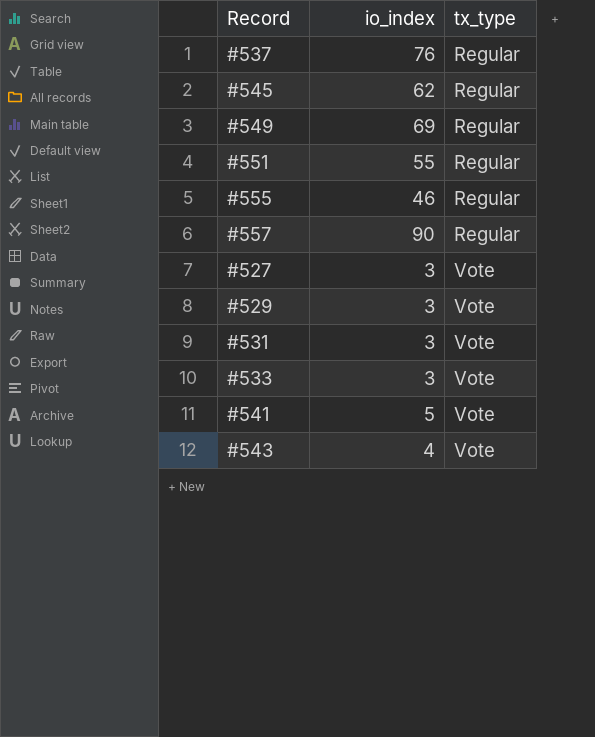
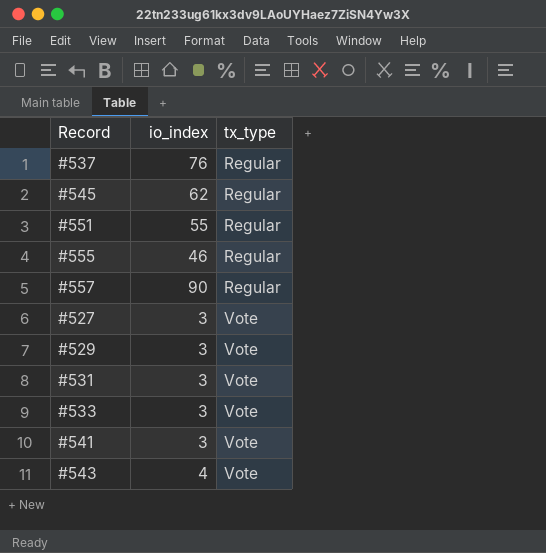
row #549: 69 | Regular -> none
#541 | io_index: 5 -> 3

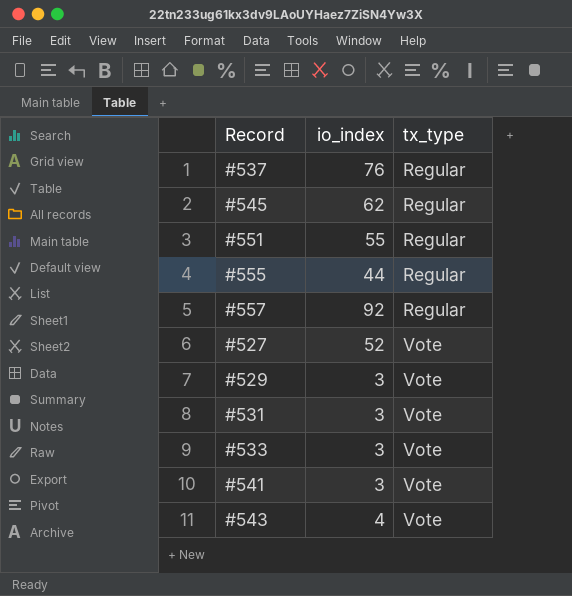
#555 | io_index: 46 -> 44
#557 | io_index: 90 -> 92
#527 | io_index: 3 -> 52

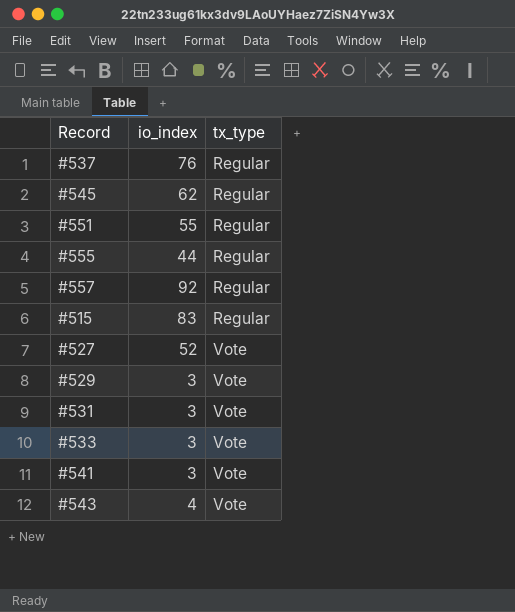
row #515: none -> 83 | Regular

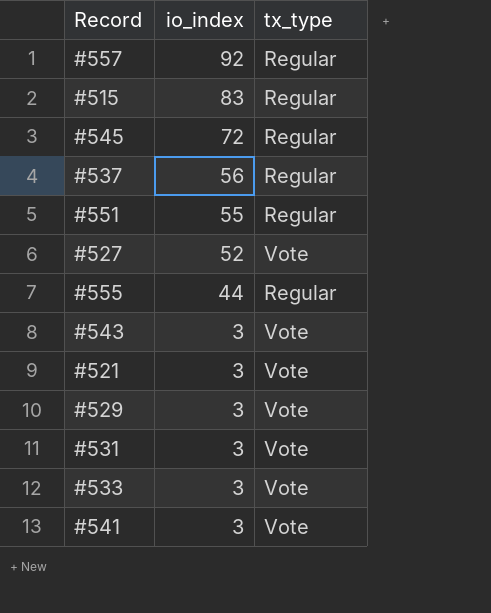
row order: tx_type ascending -> io_index descending
#545 | io_index: 62 -> 72
#537 | io_index: 76 -> 56
#543 | io_index: 4 -> 3
row #521: none -> 3 | Vote

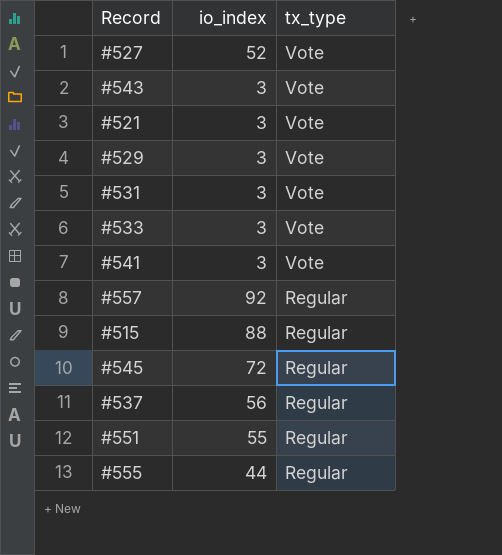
row order: io_index descending -> tx_type descending
#515 | io_index: 83 -> 88

